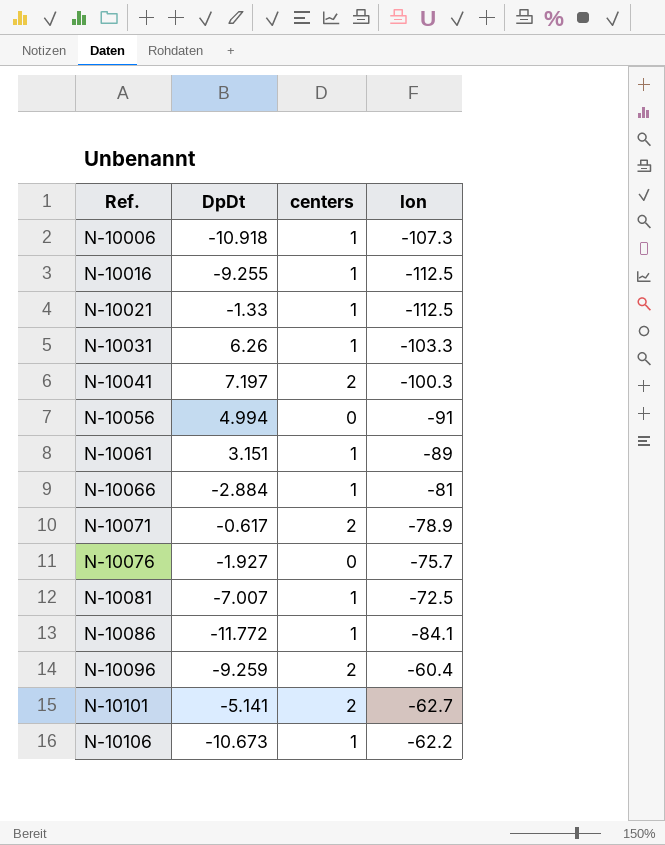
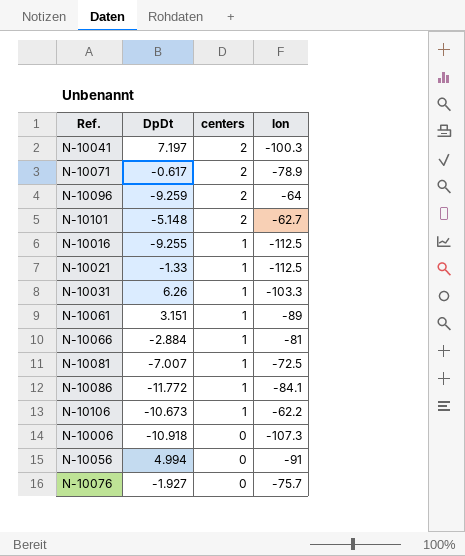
row order: Ref. ascending -> centers descending
N-10096 | lon: -60.4 -> -64
N-10101 | DpDt: -5.141 -> -5.148
N-10006 | centers: 1 -> 0

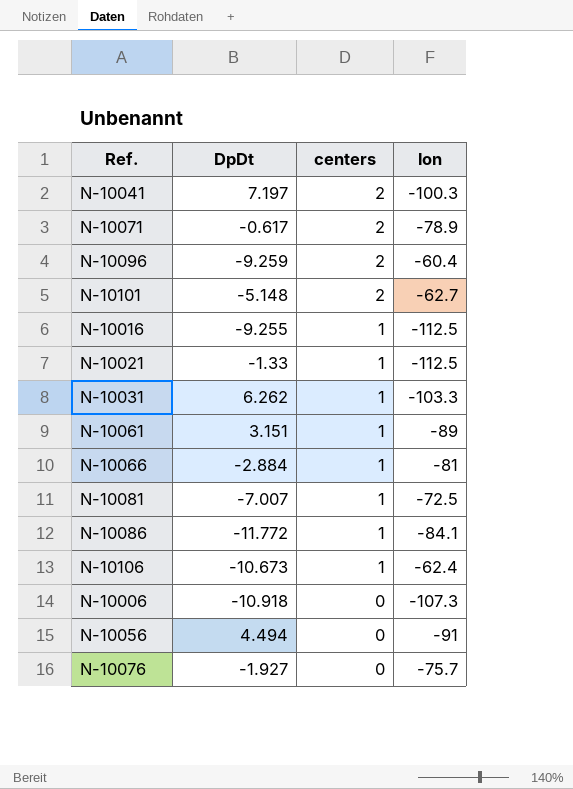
N-10096 | lon: -64 -> -60.4
N-10031 | DpDt: 6.26 -> 6.262
N-10106 | lon: -62.2 -> -62.4
N-10056 | DpDt: 4.994 -> 4.494

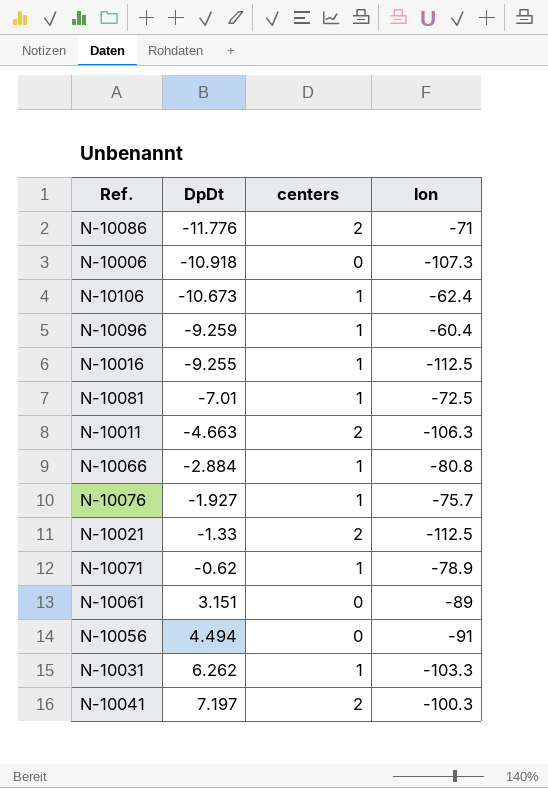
row order: centers descending -> DpDt ascending
row N-10101: -5.148 | 2 | -62.7 -> none
N-10086 | DpDt: -11.772 -> -11.776
N-10086 | centers: 1 -> 2
N-10086 | lon: -84.1 -> -71
N-10096 | centers: 2 -> 1
N-10081 | DpDt: -7.007 -> -7.01
row N-10011: none -> -4.663 | 2 | -106.3
N-10066 | lon: -81 -> -80.8
N-10076 | centers: 0 -> 1
N-10021 | centers: 1 -> 2
N-10071 | DpDt: -0.617 -> -0.62
N-10071 | centers: 2 -> 1
N-10061 | centers: 1 -> 0

